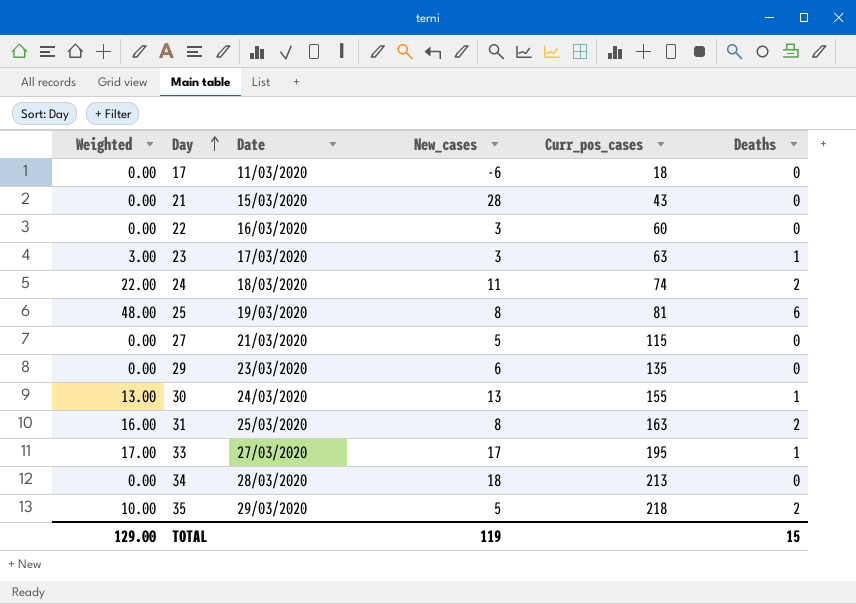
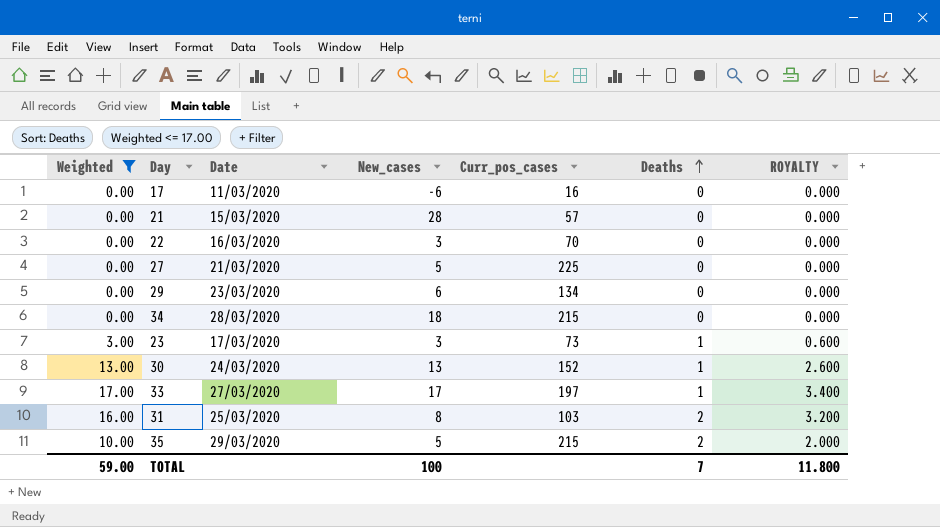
filter: none -> Weighted <= 17.00
row order: Day ascending -> Deaths ascending
column ROYALTY | formula: none -> [Weighted] * 0.2
17 | Curr_pos_cases: 18 -> 16
21 | Curr_pos_cases: 43 -> 57
22 | Curr_pos_cases: 60 -> 70
27 | Curr_pos_cases: 115 -> 225
29 | Curr_pos_cases: 135 -> 134
34 | Curr_pos_cases: 213 -> 215
23 | Curr_pos_cases: 63 -> 73
30 | Curr_pos_cases: 155 -> 152
33 | Curr_pos_cases: 195 -> 197
31 | Curr_pos_cases: 163 -> 103
35 | Curr_pos_cases: 218 -> 215
TOTAL | Weighted: 129.00 -> 59.00
TOTAL | New_cases: 119 -> 100
TOTAL | Deaths: 15 -> 7

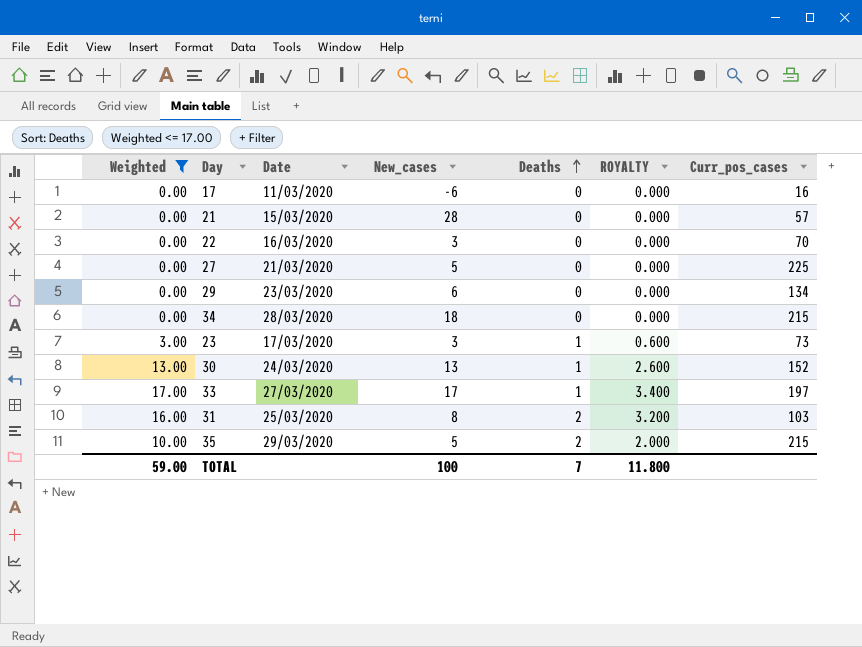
column Curr_pos_cases | position: 5 -> 7

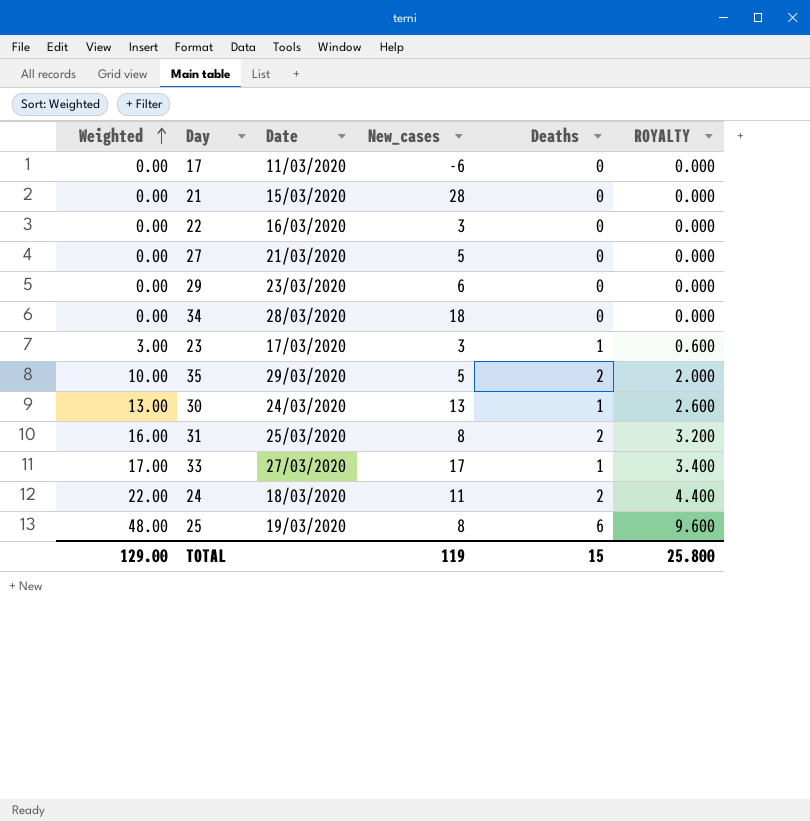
filter: Weighted <= 17.00 -> none
row order: Deaths ascending -> Weighted ascending
column Curr_pos_cases | position: 7 -> none
TOTAL | Weighted: 59.00 -> 129.00
TOTAL | New_cases: 100 -> 119
TOTAL | Deaths: 7 -> 15
TOTAL | ROYALTY: 11.800 -> 25.800

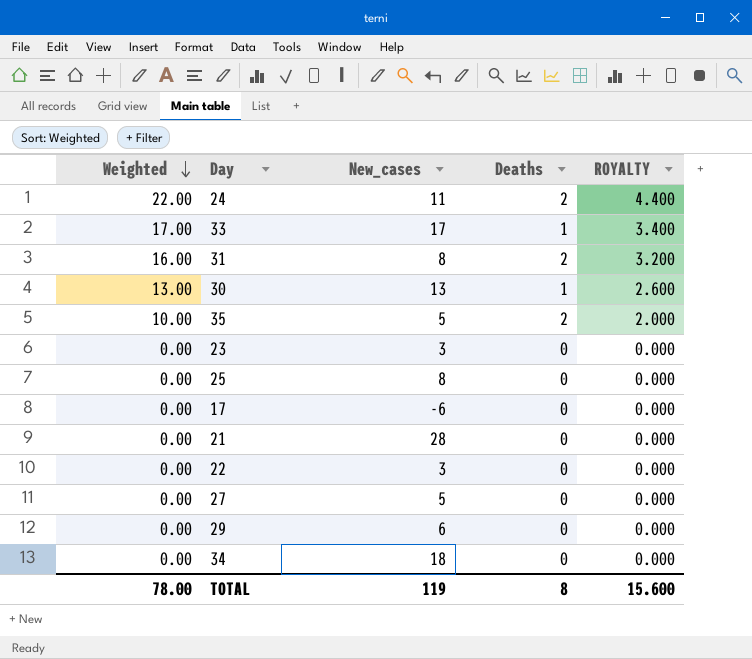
row order: Weighted ascending -> Weighted descending
column Date | position: 3 -> none
23 | Weighted: 3.00 -> 0.00
23 | Deaths: 1 -> 0
23 | ROYALTY: 0.600 -> 0.000
25 | Weighted: 48.00 -> 0.00
25 | Deaths: 6 -> 0
25 | ROYALTY: 9.600 -> 0.000
TOTAL | Weighted: 129.00 -> 78.00
TOTAL | Deaths: 15 -> 8
TOTAL | ROYALTY: 25.800 -> 15.600

